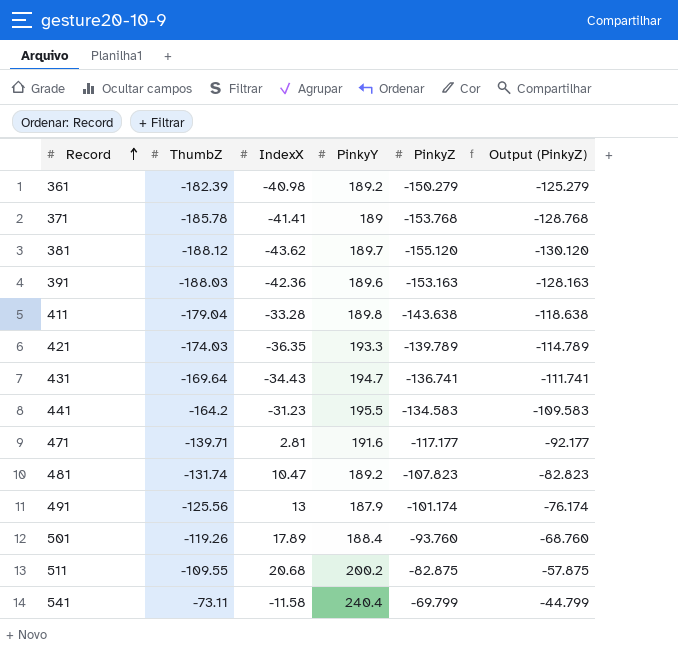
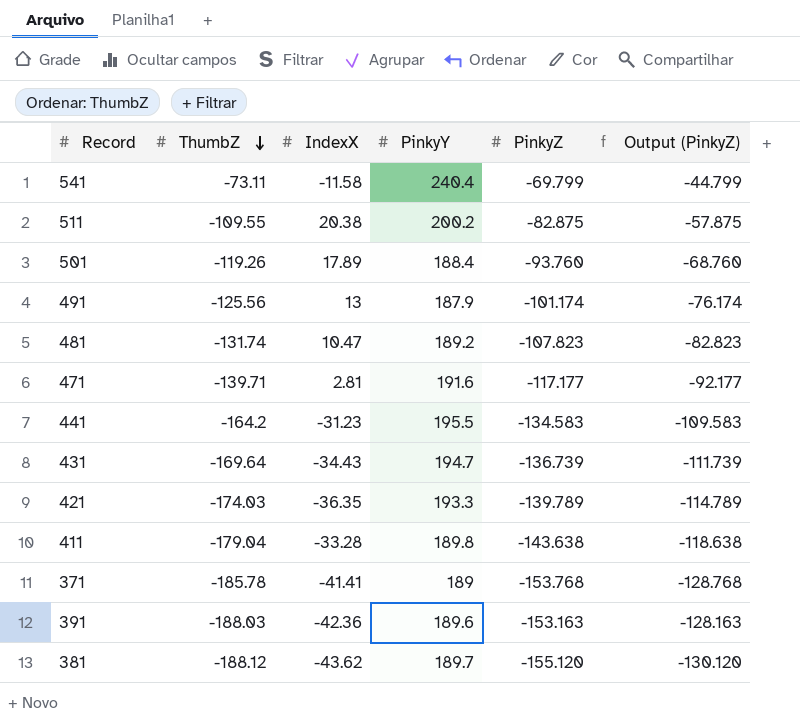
row order: Record ascending -> ThumbZ descending
row 361: -182.39 | -40.98 | 189.2 | -150.279 | -125.279 -> none
511 | IndexX: 20.68 -> 20.38
431 | PinkyZ: -136.741 -> -136.739
431 | Output (PinkyZ): -111.741 -> -111.739

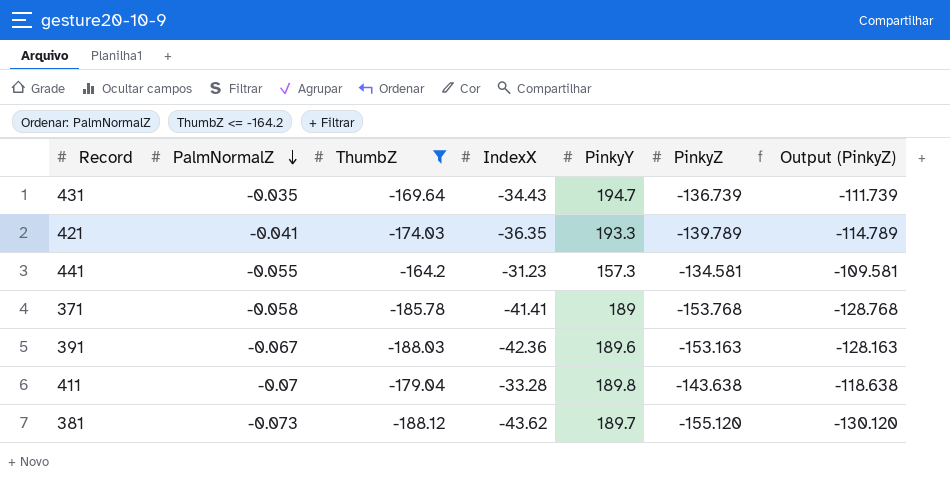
filter: none -> ThumbZ <= -164.2
row order: ThumbZ descending -> PalmNormalZ descending
column PalmNormalZ | position: none -> 2
441 | PinkyY: 195.5 -> 157.3
441 | PinkyZ: -134.583 -> -134.581
441 | Output (PinkyZ): -109.583 -> -109.581

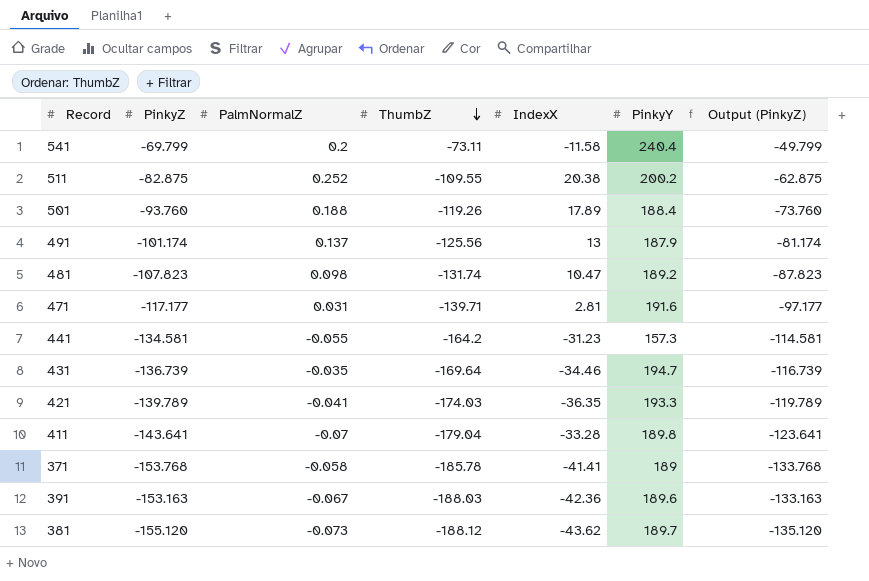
filter: ThumbZ <= -164.2 -> none
row order: PalmNormalZ descending -> ThumbZ descending
column PinkyZ | position: 6 -> 2
column Output (PinkyZ) | formula: [PinkyZ] + 25 -> [PinkyZ] + 20
431 | IndexX: -34.43 -> -34.46
411 | PinkyZ: -143.638 -> -143.641

